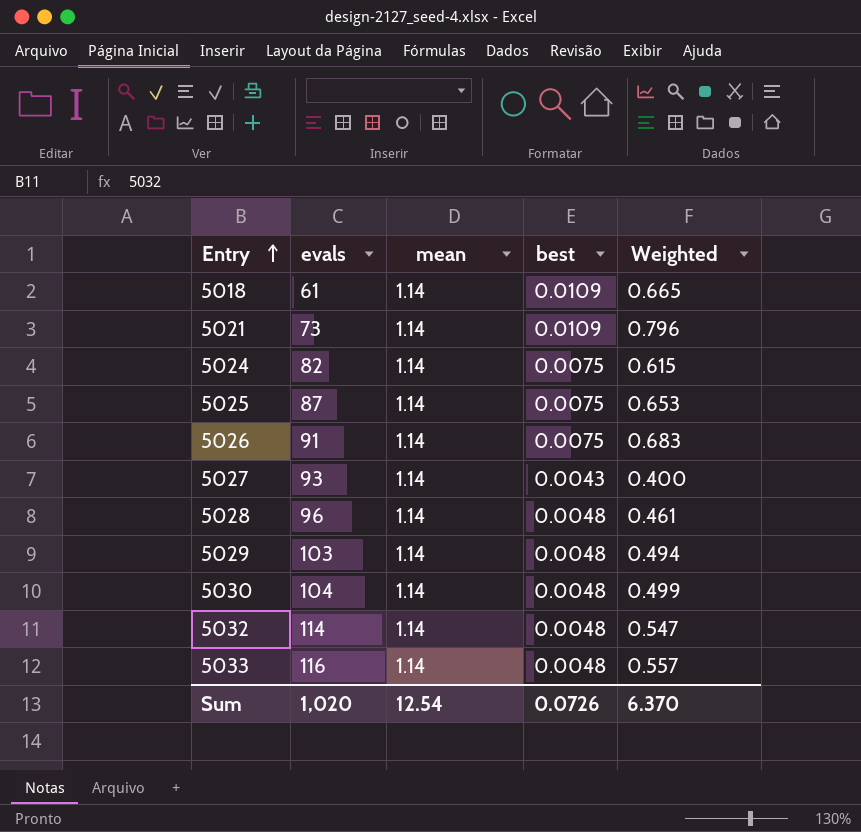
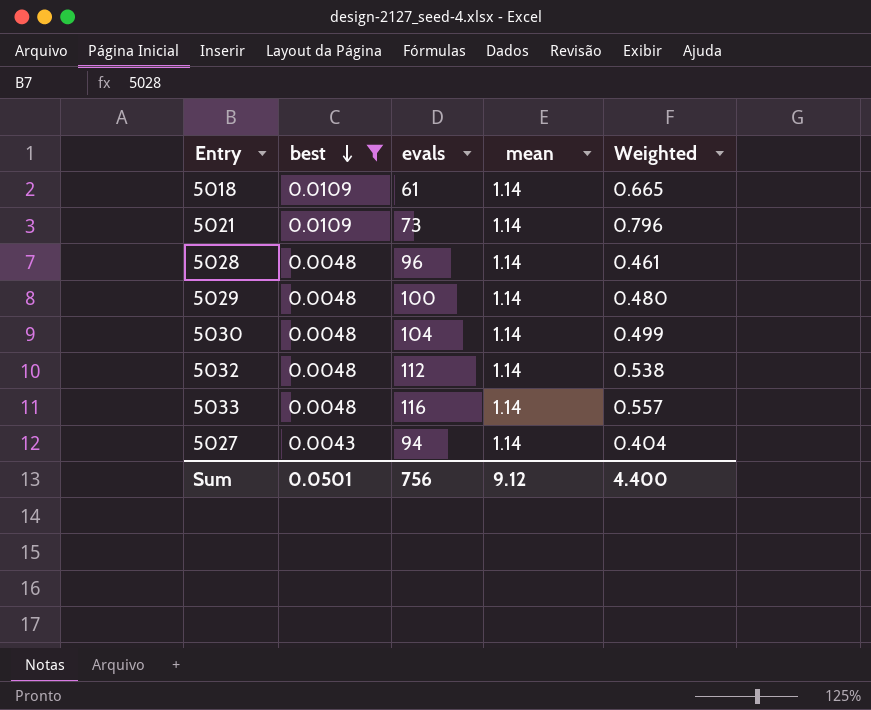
filter: none -> best != 0.0075
row order: Entry ascending -> best descending
column best | position: 4 -> 2
5029 | evals: 103 -> 100
5029 | Weighted: 0.494 -> 0.480
5032 | evals: 114 -> 112
5032 | Weighted: 0.547 -> 0.538
5027 | evals: 93 -> 94
5027 | Weighted: 0.400 -> 0.404
Sum | best: 0.0726 -> 0.0501
Sum | evals: 1,020 -> 756
Sum | mean: 12.54 -> 9.12
Sum | Weighted: 6.370 -> 4.400

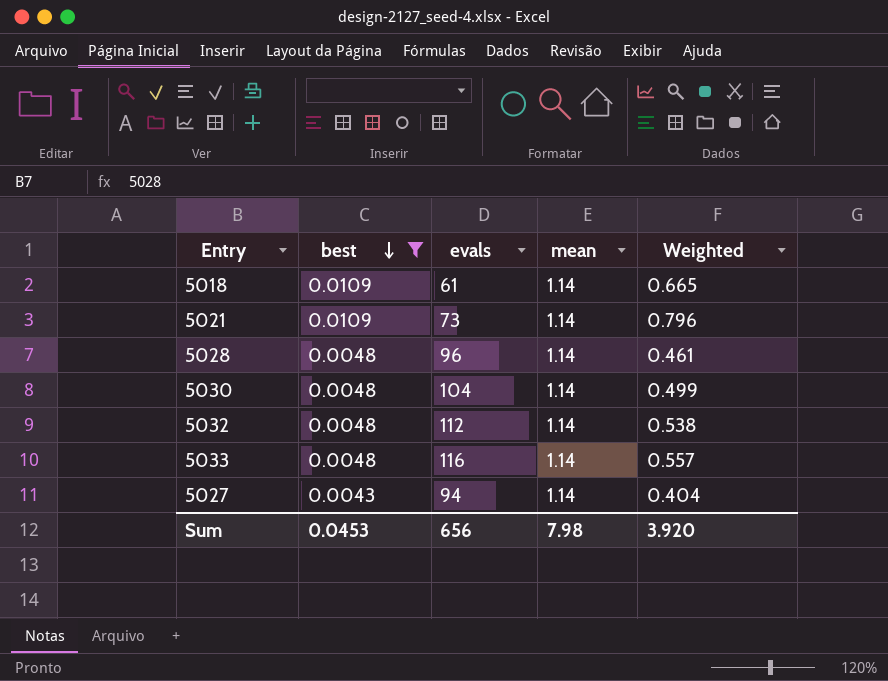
row 5029: 0.0048 | 100 | 1.14 | 0.480 -> none
Sum | best: 0.0501 -> 0.0453
Sum | evals: 756 -> 656
Sum | mean: 9.12 -> 7.98
Sum | Weighted: 4.400 -> 3.920

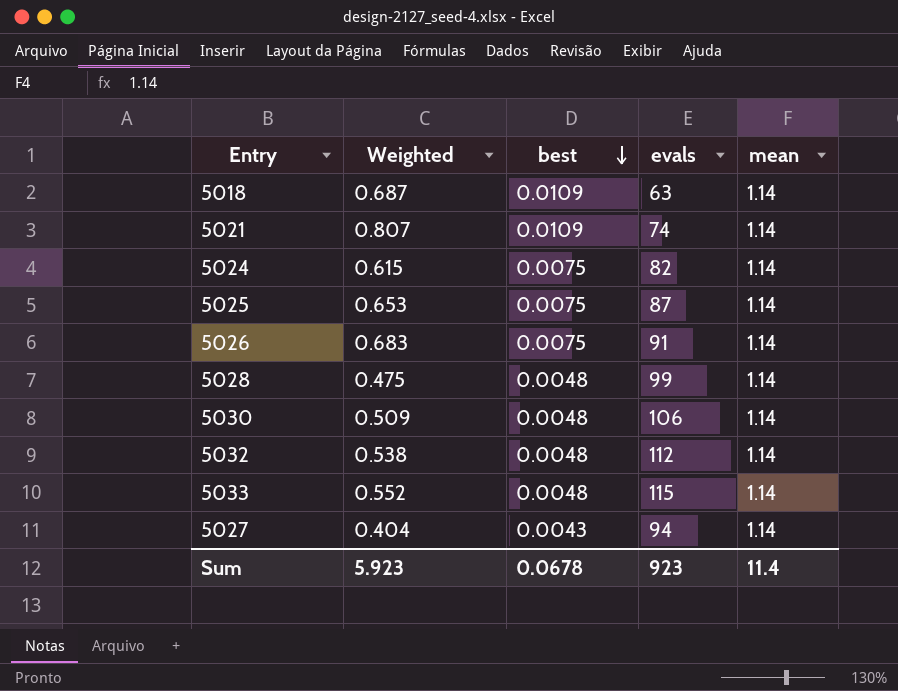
filter: best != 0.0075 -> none
column Weighted | position: 5 -> 2
5018 | Weighted: 0.665 -> 0.687
5018 | evals: 61 -> 63
5021 | Weighted: 0.796 -> 0.807
5021 | evals: 73 -> 74
5028 | Weighted: 0.461 -> 0.475
5028 | evals: 96 -> 99
5030 | Weighted: 0.499 -> 0.509
5030 | evals: 104 -> 106
5033 | Weighted: 0.557 -> 0.552
5033 | evals: 116 -> 115
Sum | Weighted: 3.920 -> 5.923
Sum | best: 0.0453 -> 0.0678
Sum | evals: 656 -> 923
Sum | mean: 7.98 -> 11.4

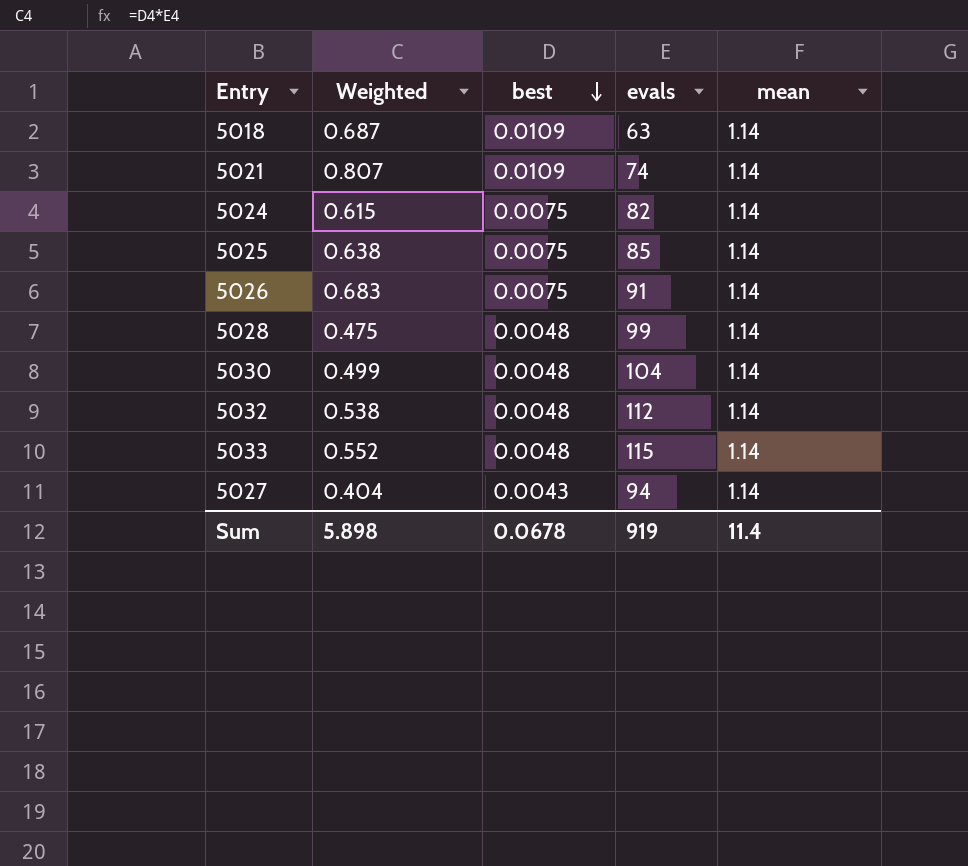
5025 | Weighted: 0.653 -> 0.638
5025 | evals: 87 -> 85
5030 | Weighted: 0.509 -> 0.499
5030 | evals: 106 -> 104
Sum | Weighted: 5.923 -> 5.898
Sum | evals: 923 -> 919

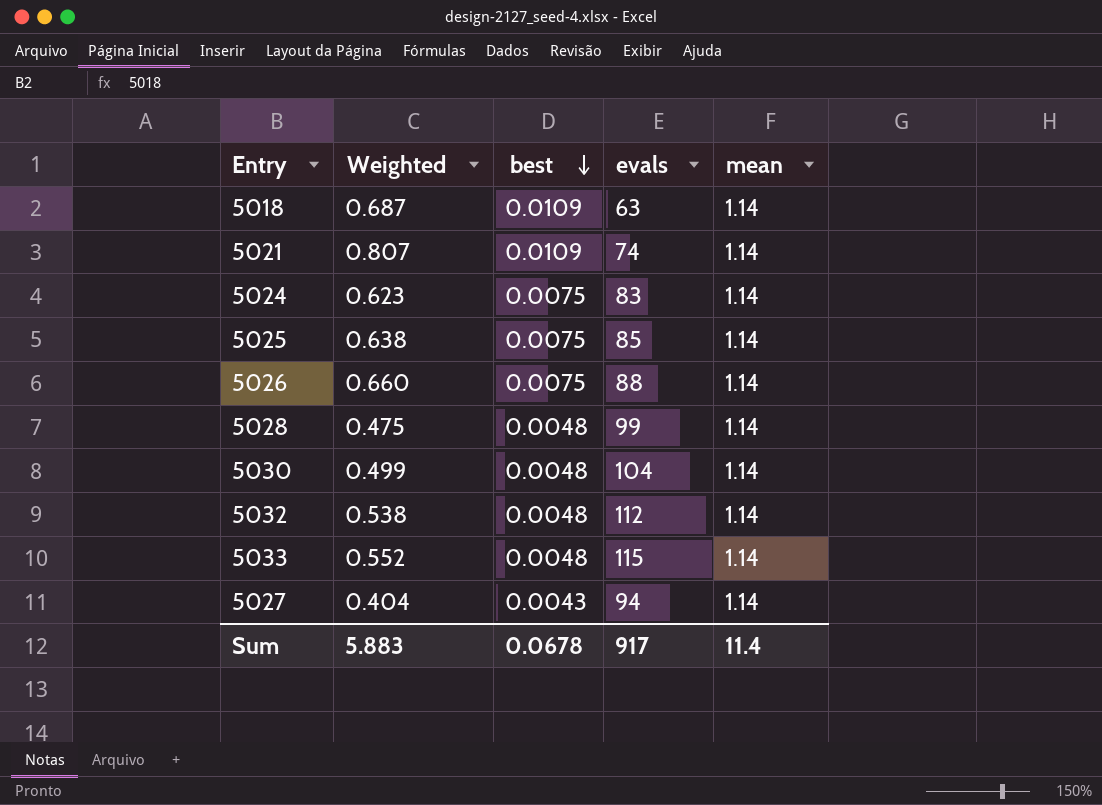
5024 | Weighted: 0.615 -> 0.623
5024 | evals: 82 -> 83
5026 | Weighted: 0.683 -> 0.660
5026 | evals: 91 -> 88
Sum | Weighted: 5.898 -> 5.883
Sum | evals: 919 -> 917

